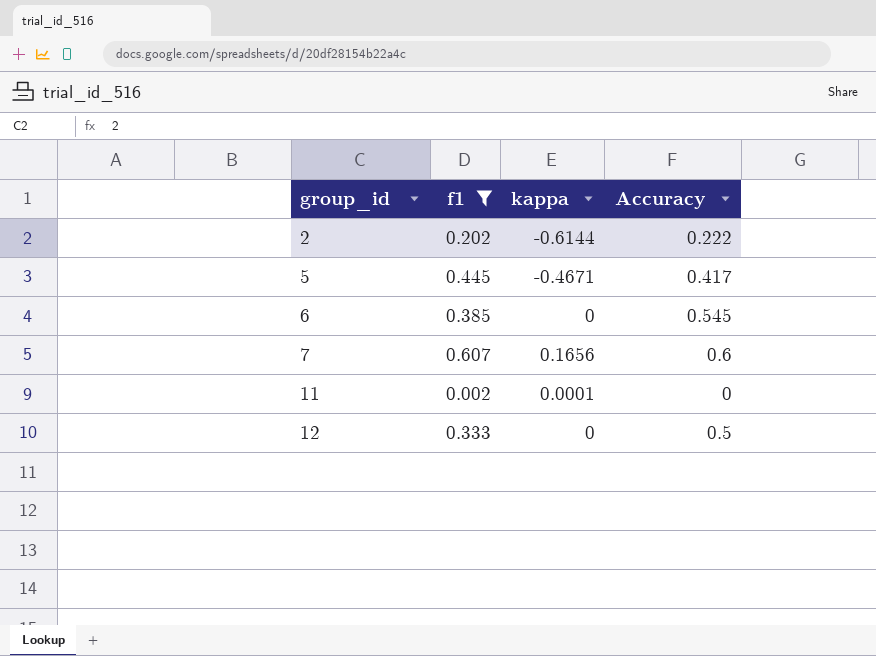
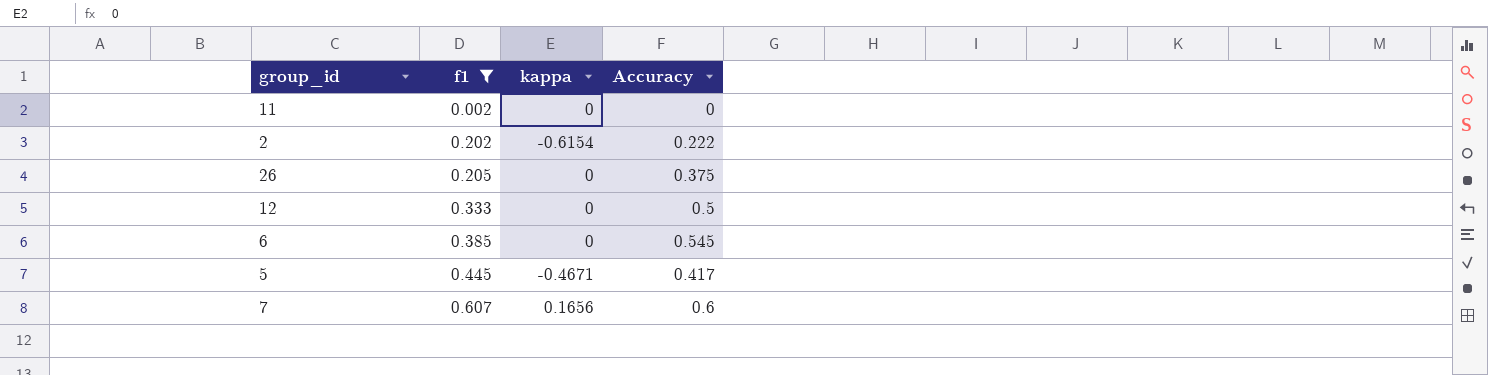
row order: group_id ascending -> f1 ascending
11 | kappa: 0.0001 -> 0
2 | kappa: -0.6144 -> -0.6154
row 26: none -> 0.205 | 0 | 0.375

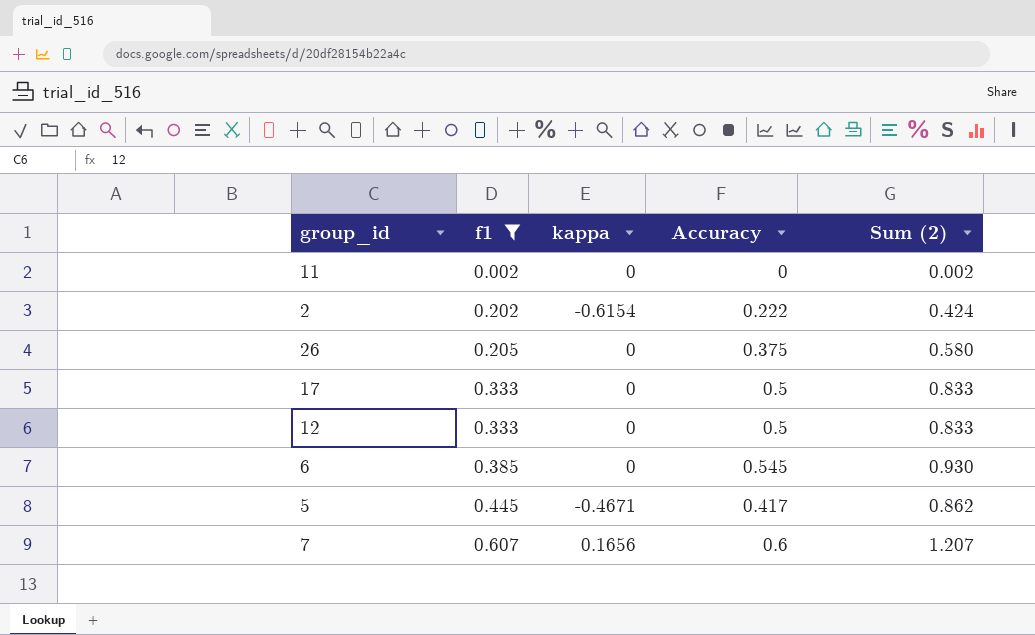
column Sum (2) | formula: none -> [f1] + [Accuracy]
row 17: none -> 0.333 | 0 | 0.5 | 0.833

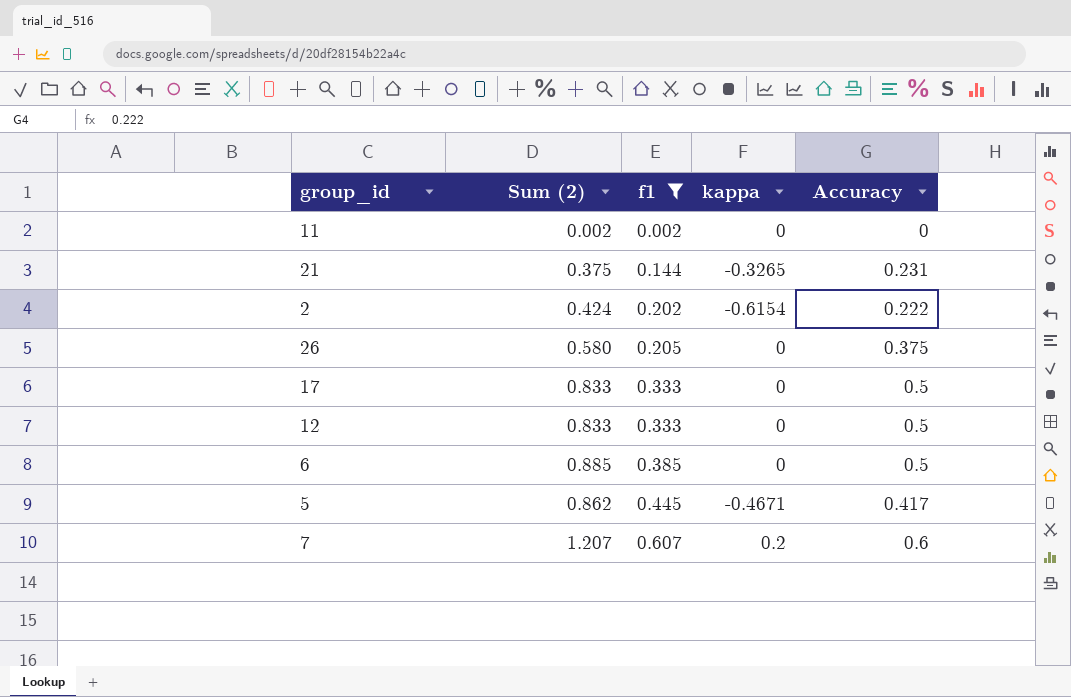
column Sum (2) | position: 5 -> 2
row 21: none -> 0.375 | 0.144 | -0.3265 | 0.231
6 | Sum (2): 0.930 -> 0.885
6 | Accuracy: 0.545 -> 0.5
7 | kappa: 0.1656 -> 0.2

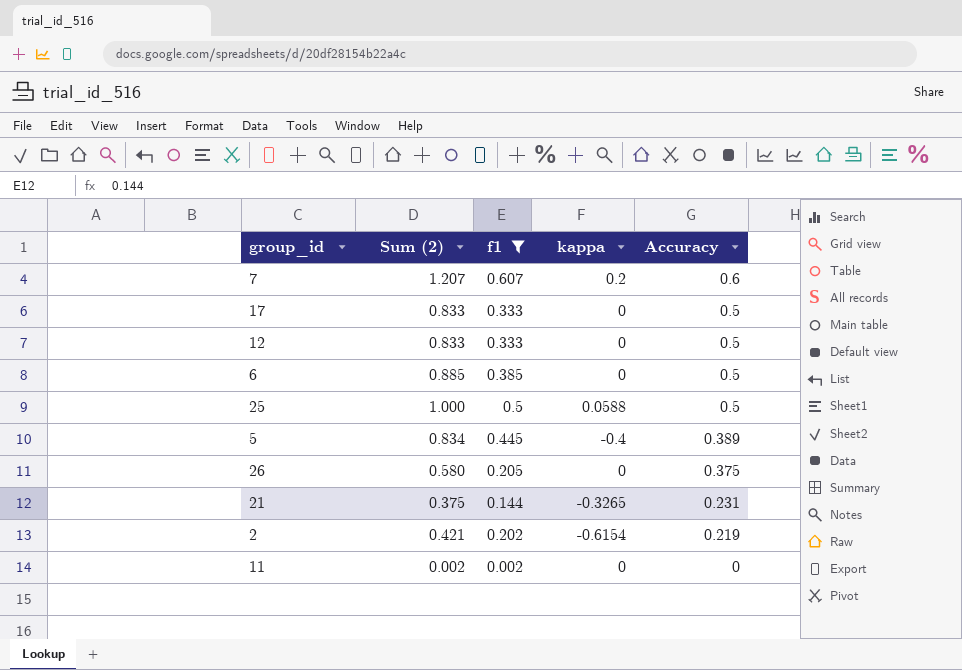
row order: f1 ascending -> Accuracy descending
row 25: none -> 1.000 | 0.5 | 0.0588 | 0.5
5 | Sum (2): 0.862 -> 0.834
5 | kappa: -0.4671 -> -0.4
5 | Accuracy: 0.417 -> 0.389
2 | Sum (2): 0.424 -> 0.421
2 | Accuracy: 0.222 -> 0.219

